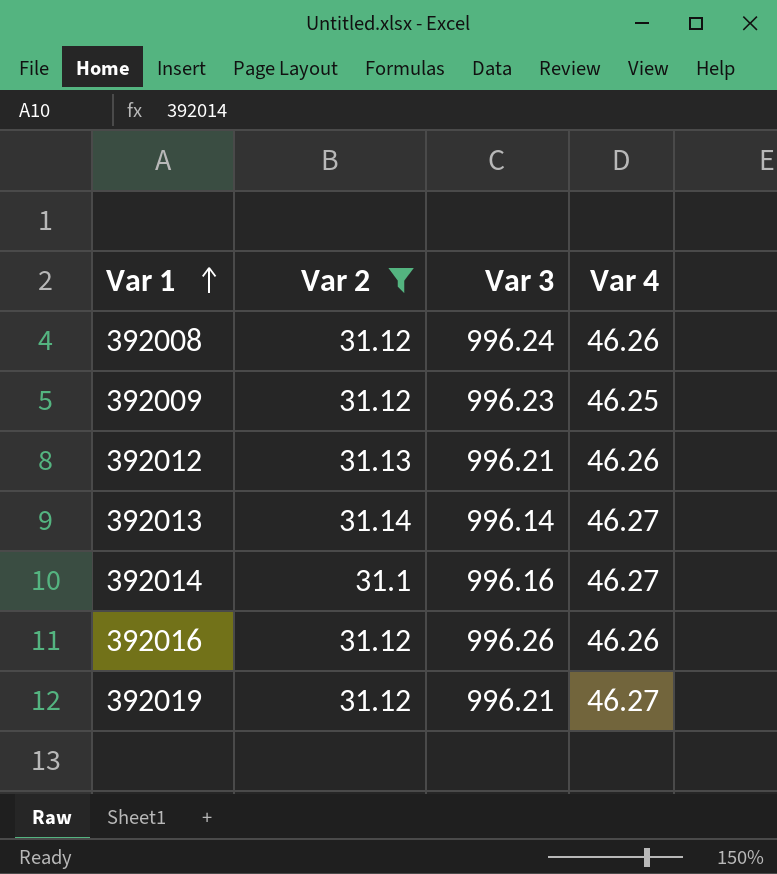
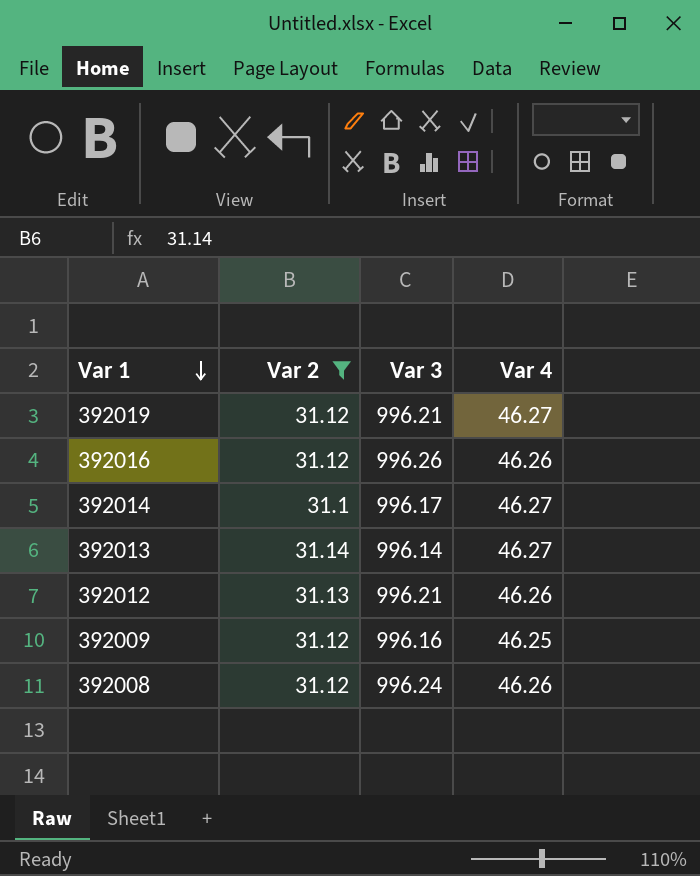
row order: Var 1 ascending -> Var 1 descending
392014 | Var 3: 996.16 -> 996.17
392009 | Var 3: 996.23 -> 996.16

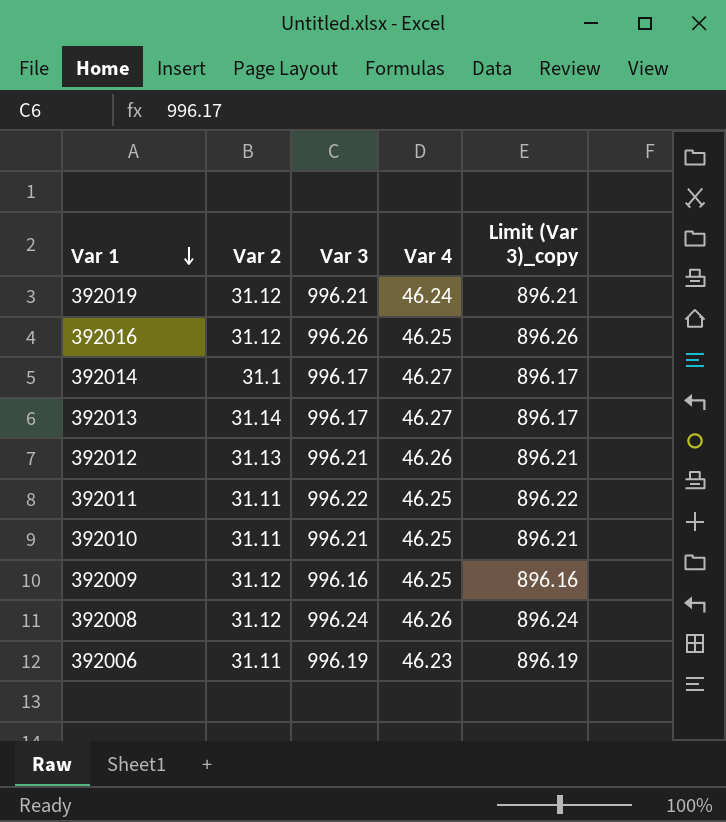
filter: Var 2 != 31.11 -> none
column Limit (Var 3)_copy | formula: none -> [Var 3] - 100
392019 | Var 4: 46.27 -> 46.24
392016 | Var 4: 46.26 -> 46.25
392013 | Var 3: 996.14 -> 996.17

